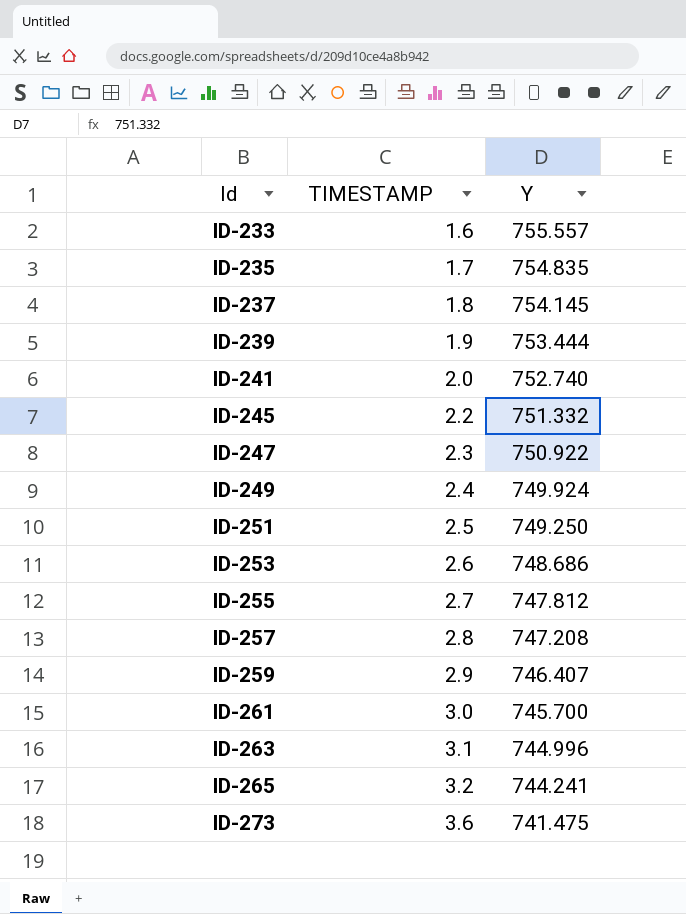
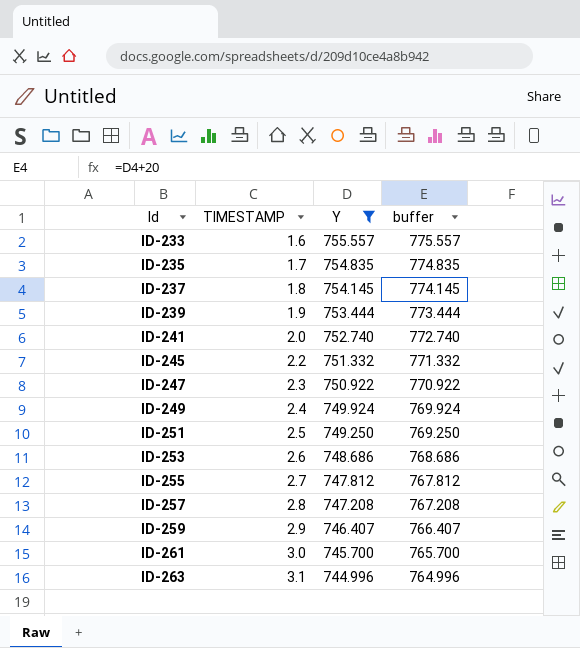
filter: none -> Y >= 744.996
column buffer | formula: none -> [Y] + 20

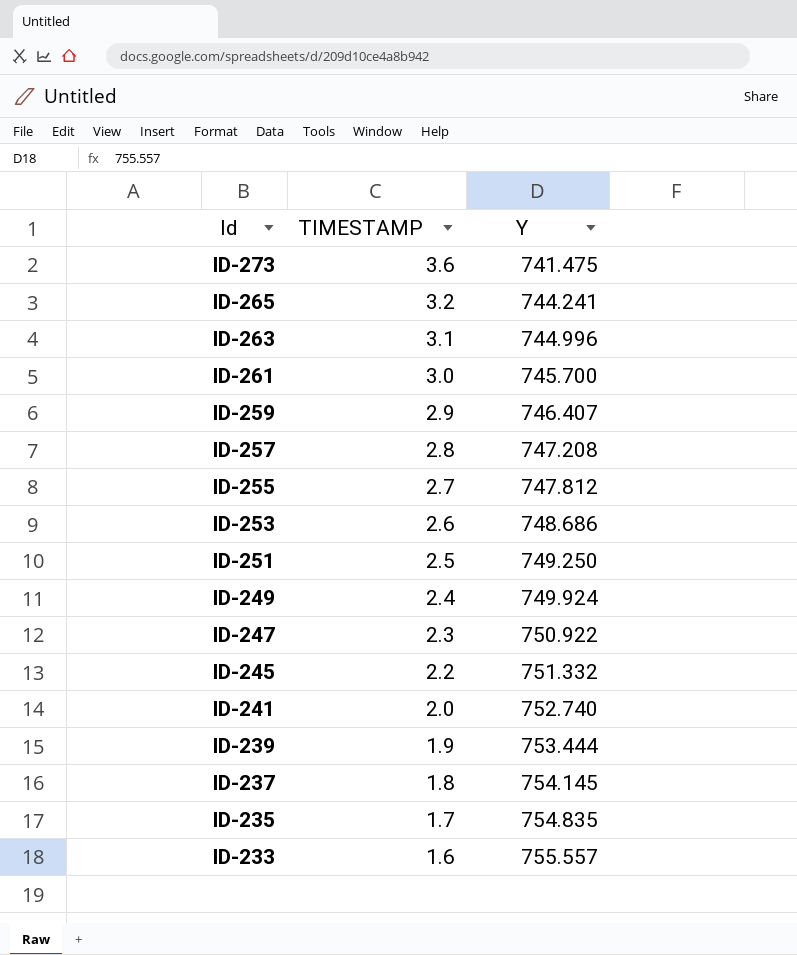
filter: Y >= 744.996 -> none
row order: Id ascending -> Id descending
column buffer | formula: [Y] + 20 -> none

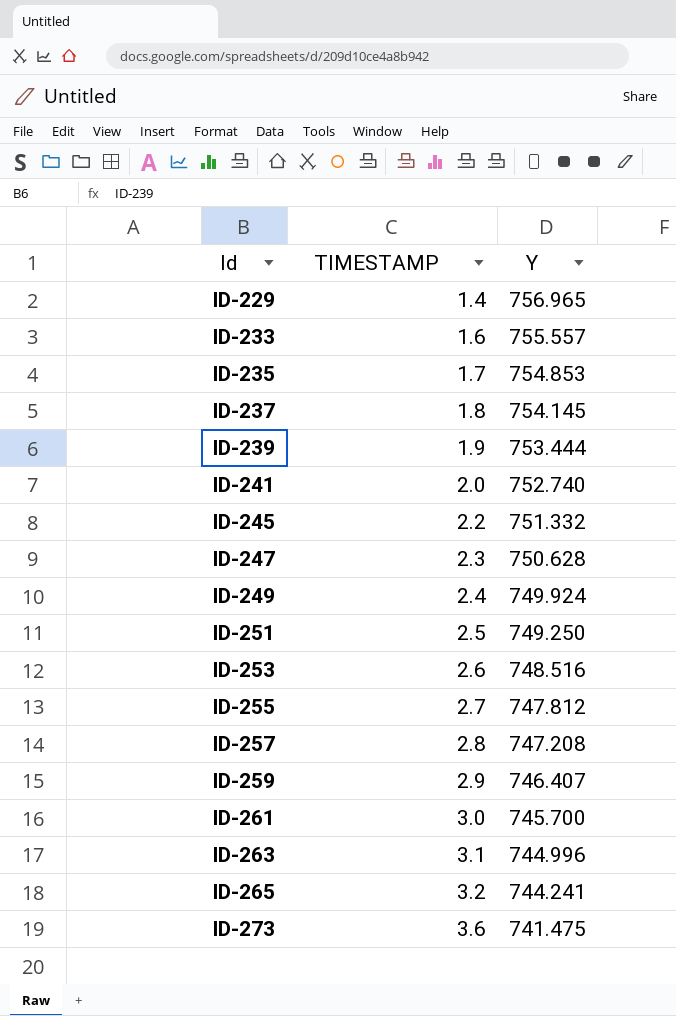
row order: Id descending -> Id ascending
row ID-229: none -> 1.4 | 756.965
ID-235 | Y: 754.835 -> 754.853
ID-247 | Y: 750.922 -> 750.628
ID-253 | Y: 748.686 -> 748.516

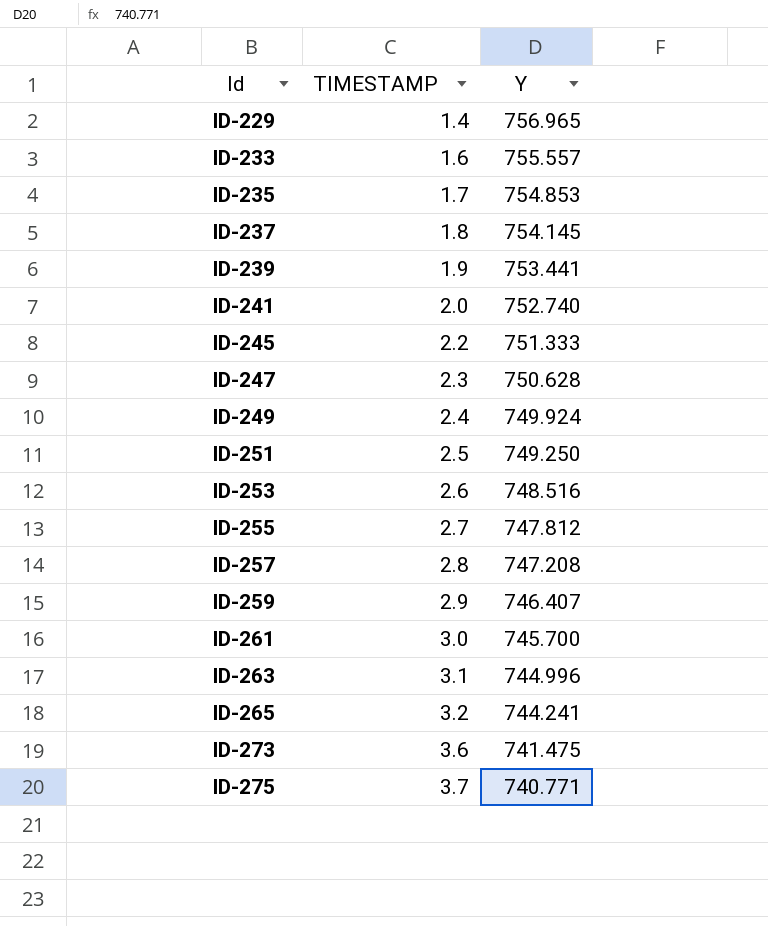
ID-239 | Y: 753.444 -> 753.441
ID-245 | Y: 751.332 -> 751.333
row ID-275: none -> 3.7 | 740.771

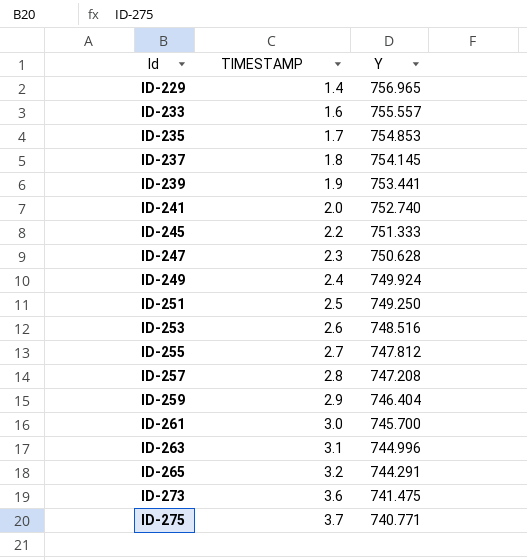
ID-259 | Y: 746.407 -> 746.404
ID-265 | Y: 744.241 -> 744.291

